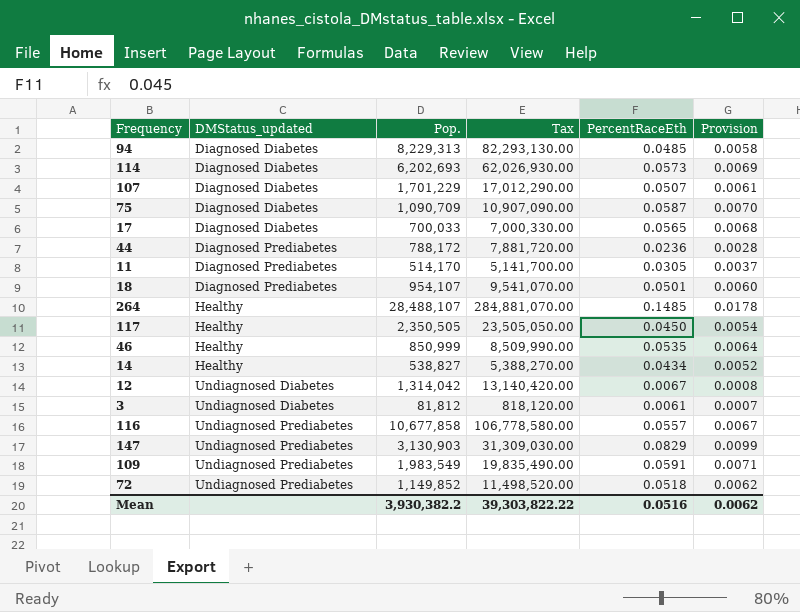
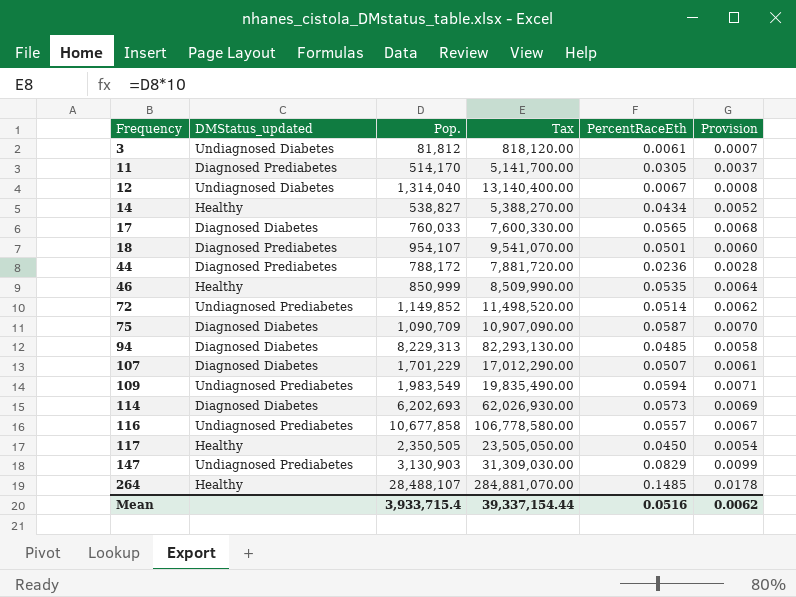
row order: DMStatus_updated ascending -> Frequency ascending
12 | Pop.: 1,314,042 -> 1,314,040
12 | Tax: 13,140,420.00 -> 13,140,400.00
17 | Pop.: 700,033 -> 760,033
17 | Tax: 7,000,330.00 -> 7,600,330.00
72 | PercentRaceEth: 0.0518 -> 0.0514
109 | PercentRaceEth: 0.0591 -> 0.0594
Mean | Pop.: 3,930,382.2 -> 3,933,715.4
Mean | Tax: 39,303,822.22 -> 39,337,154.44

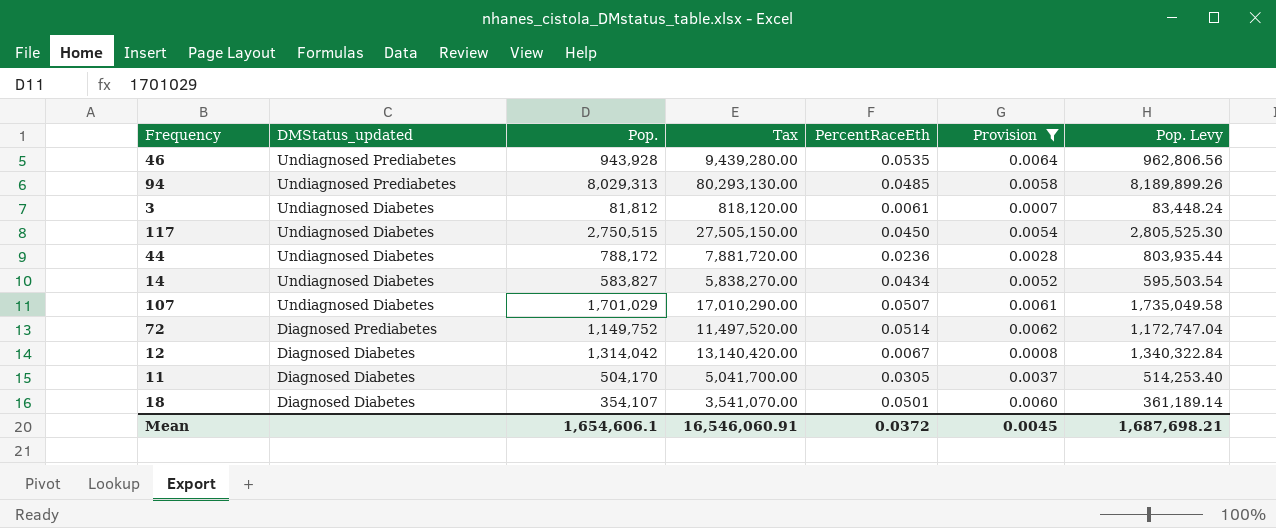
filter: none -> Provision <= 0.0064
row order: Frequency ascending -> DMStatus_updated descending
column Pop. Levy | formula: none -> [Pop.] * 1.02
46 | DMStatus_updated: Healthy -> Undiagnosed Prediabetes
46 | Pop.: 850,999 -> 943,928
46 | Tax: 8,509,990.00 -> 9,439,280.00
94 | DMStatus_updated: Diagnosed Diabetes -> Undiagnosed Prediabetes
94 | Pop.: 8,229,313 -> 8,029,313
94 | Tax: 82,293,130.00 -> 80,293,130.00
117 | DMStatus_updated: Healthy -> Undiagnosed Diabetes
117 | Pop.: 2,350,505 -> 2,750,515
117 | Tax: 23,505,050.00 -> 27,505,150.00
44 | DMStatus_updated: Diagnosed Prediabetes -> Undiagnosed Diabetes
14 | DMStatus_updated: Healthy -> Undiagnosed Diabetes
14 | Pop.: 538,827 -> 583,827
14 | Tax: 5,388,270.00 -> 5,838,270.00
107 | DMStatus_updated: Diagnosed Diabetes -> Undiagnosed Diabetes
107 | Pop.: 1,701,229 -> 1,701,029
107 | Tax: 17,012,290.00 -> 17,010,290.00
72 | DMStatus_updated: Undiagnosed Prediabetes -> Diagnosed Prediabetes
72 | Pop.: 1,149,852 -> 1,149,752
72 | Tax: 11,498,520.00 -> 11,497,520.00
12 | DMStatus_updated: Undiagnosed Diabetes -> Diagnosed Diabetes
12 | Pop.: 1,314,040 -> 1,314,042
12 | Tax: 13,140,400.00 -> 13,140,420.00
11 | DMStatus_updated: Diagnosed Prediabetes -> Diagnosed Diabetes
11 | Pop.: 514,170 -> 504,170
11 | Tax: 5,141,700.00 -> 5,041,700.00
18 | DMStatus_updated: Diagnosed Prediabetes -> Diagnosed Diabetes
18 | Pop.: 954,107 -> 354,107
18 | Tax: 9,541,070.00 -> 3,541,070.00
Mean | Pop.: 3,933,715.4 -> 1,654,606.1
Mean | Tax: 39,337,154.44 -> 16,546,060.91
Mean | PercentRaceEth: 0.0516 -> 0.0372
Mean | Provision: 0.0062 -> 0.0045

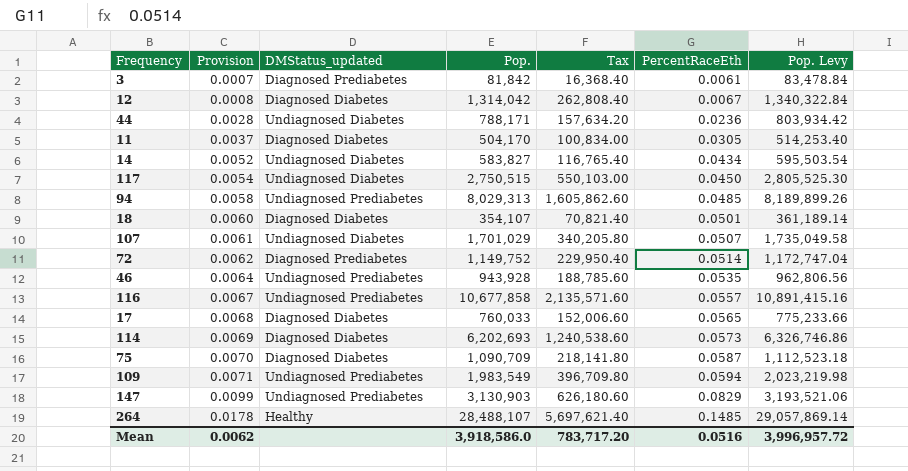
filter: Provision <= 0.0064 -> none
row order: DMStatus_updated descending -> Provision ascending
column Provision | position: 6 -> 2
column Tax | formula: [Pop.] * 10 -> [Pop.] * 0.2
3 | DMStatus_updated: Undiagnosed Diabetes -> Diagnosed Prediabetes
3 | Pop.: 81,812 -> 81,842
3 | Pop. Levy: 83,448.24 -> 83,478.84
44 | Pop.: 788,172 -> 788,171
44 | Pop. Levy: 803,935.44 -> 803,934.42
Mean | Provision: 0.0045 -> 0.0062
Mean | Pop.: 1,654,606.1 -> 3,918,586.0
Mean | Tax: 16,546,060.91 -> 783,717.20
Mean | PercentRaceEth: 0.0372 -> 0.0516
Mean | Pop. Levy: 1,687,698.21 -> 3,996,957.72

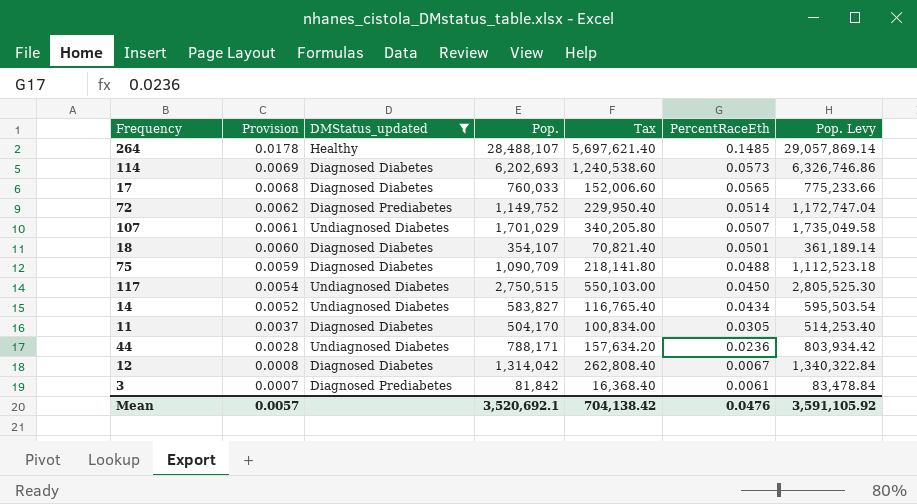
filter: none -> DMStatus_updated != Undiagnosed Prediabetes
row order: Provision ascending -> Provision descending
75 | Provision: 0.0070 -> 0.0059
75 | PercentRaceEth: 0.0587 -> 0.0488
Mean | Provision: 0.0062 -> 0.0057
Mean | Pop.: 3,918,586.0 -> 3,520,692.1
Mean | Tax: 783,717.20 -> 704,138.42
Mean | PercentRaceEth: 0.0516 -> 0.0476
Mean | Pop. Levy: 3,996,957.72 -> 3,591,105.92

